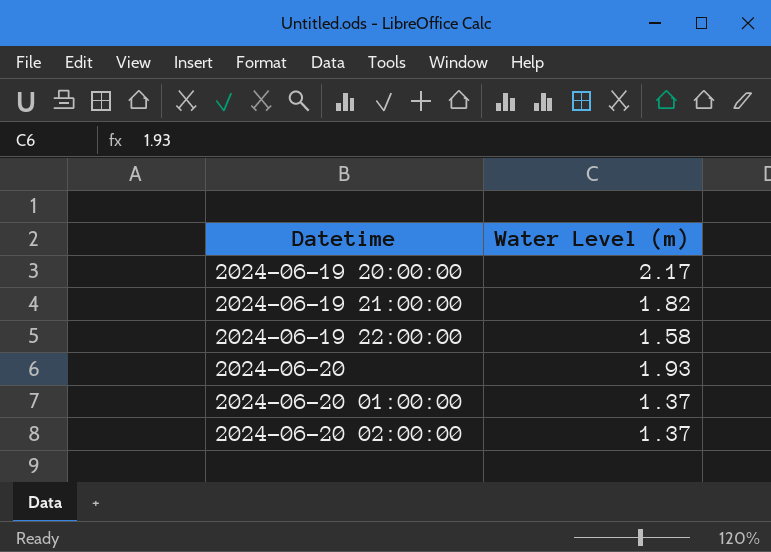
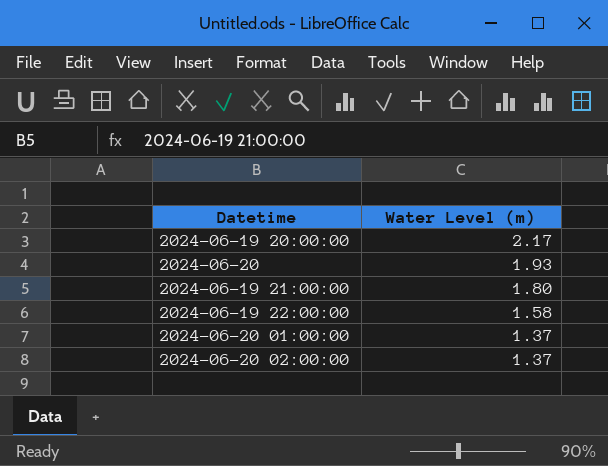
row order: Datetime ascending -> Water Level (m) descending
2024-06-19 21:00:00 | Water Level (m): 1.82 -> 1.80

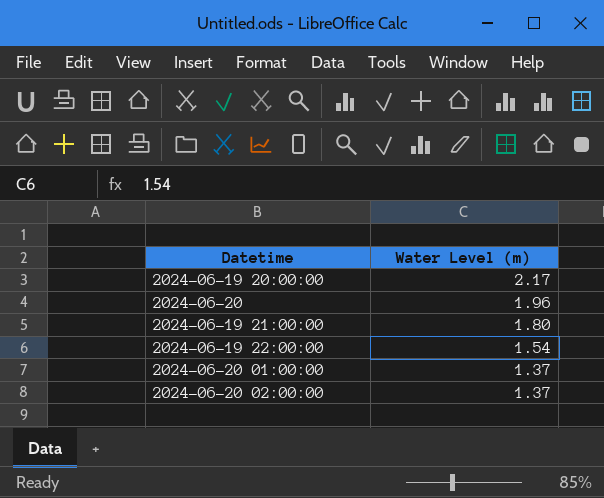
2024-06-20 | Water Level (m): 1.93 -> 1.96
2024-06-19 22:00:00 | Water Level (m): 1.58 -> 1.54

